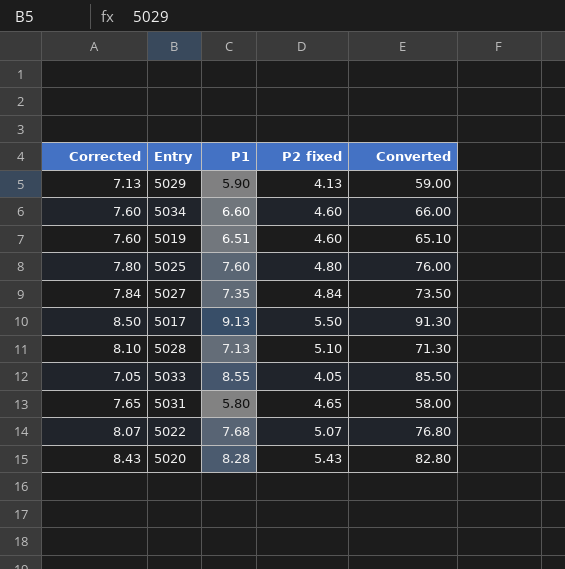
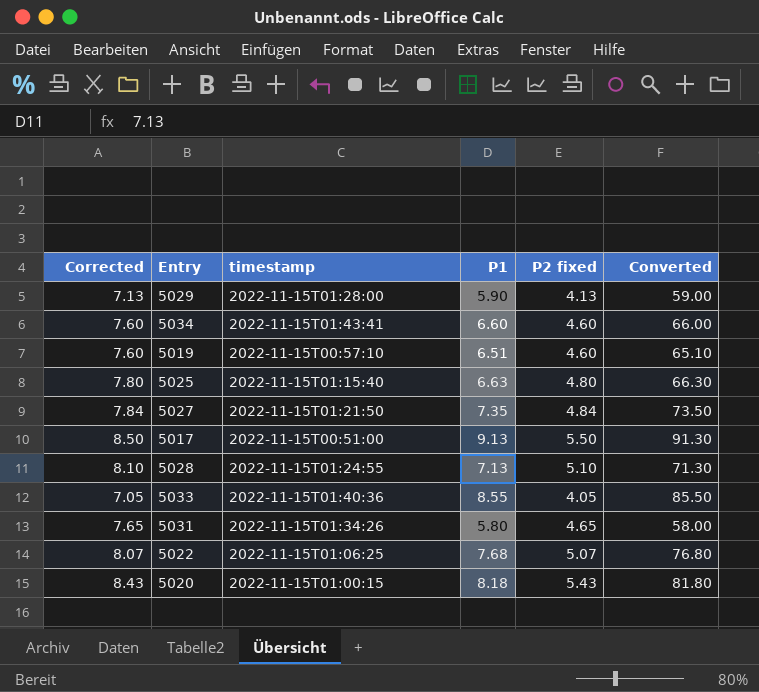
column timestamp | position: none -> 3
5025 | P1: 7.60 -> 6.63
5025 | Converted: 76.00 -> 66.30
5020 | P1: 8.28 -> 8.18
5020 | Converted: 82.80 -> 81.80

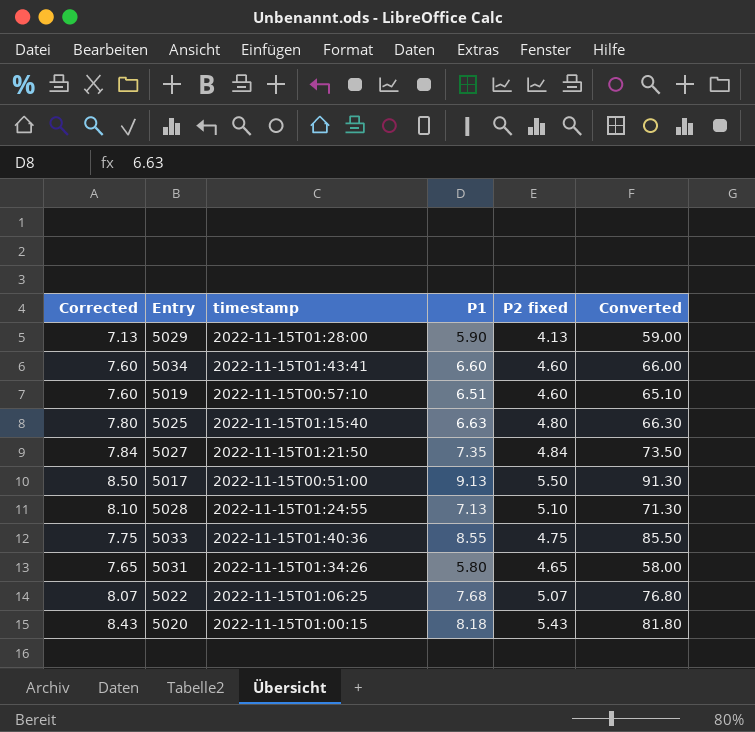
5033 | Corrected: 7.05 -> 7.75
5033 | P2 fixed: 4.05 -> 4.75

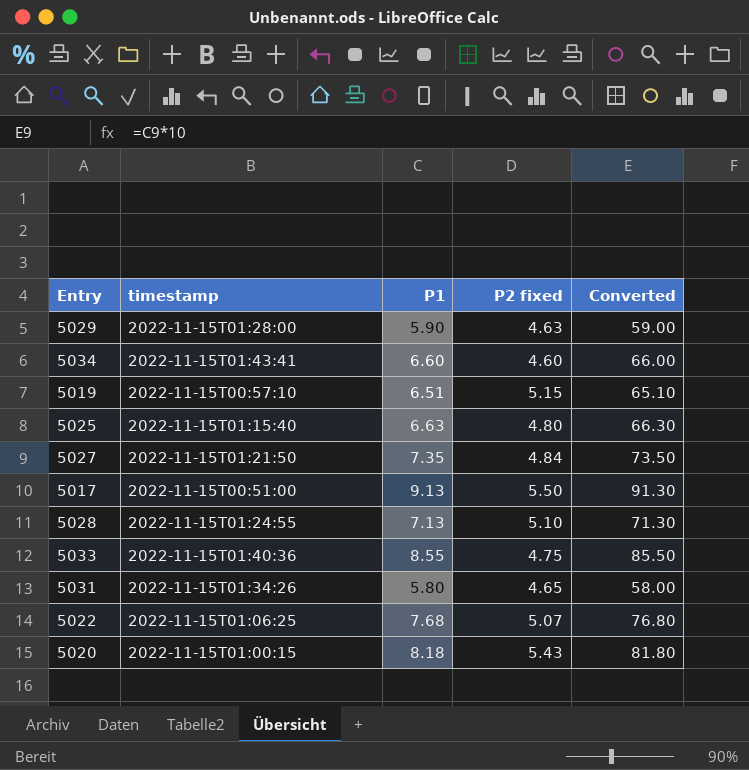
column Corrected | formula: [P2 fixed] + 3 -> none
5029 | P2 fixed: 4.13 -> 4.63
5019 | P2 fixed: 4.60 -> 5.15

